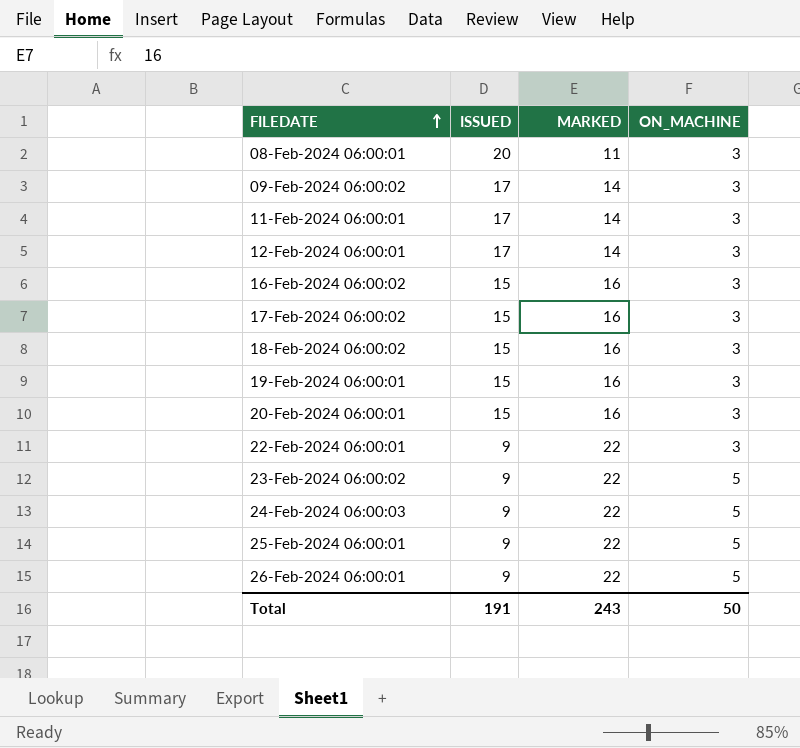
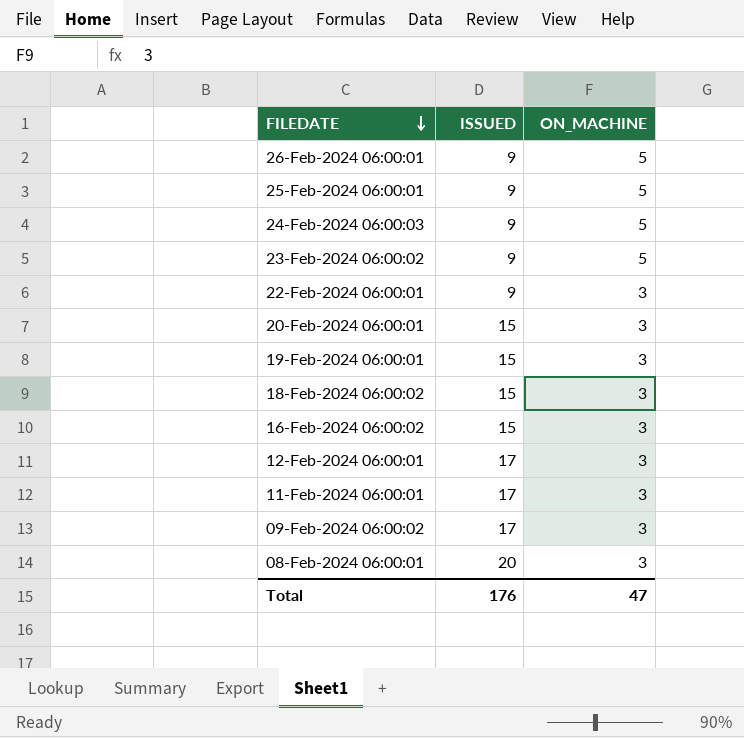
row order: FILEDATE ascending -> FILEDATE descending
column MARKED | position: 3 -> none
row 17-Feb-2024 06:00:02: 15 | 16 | 3 -> none
Total | ISSUED: 191 -> 176
Total | ON_MACHINE: 50 -> 47

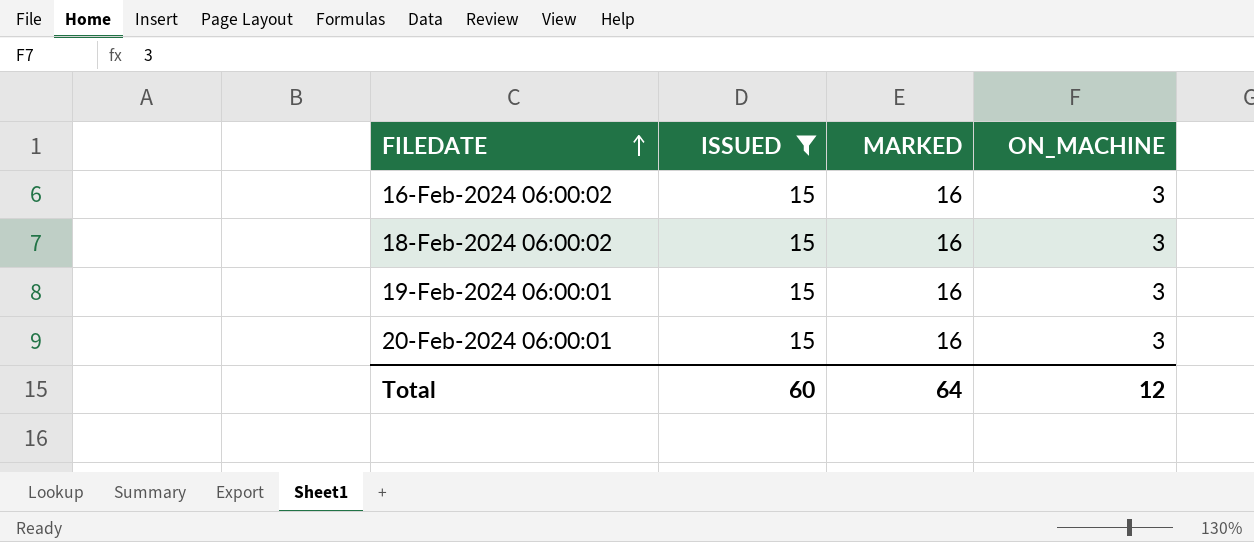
filter: none -> ISSUED = 15
row order: FILEDATE descending -> FILEDATE ascending
column MARKED | position: none -> 3
Total | ISSUED: 176 -> 60
Total | ON_MACHINE: 47 -> 12

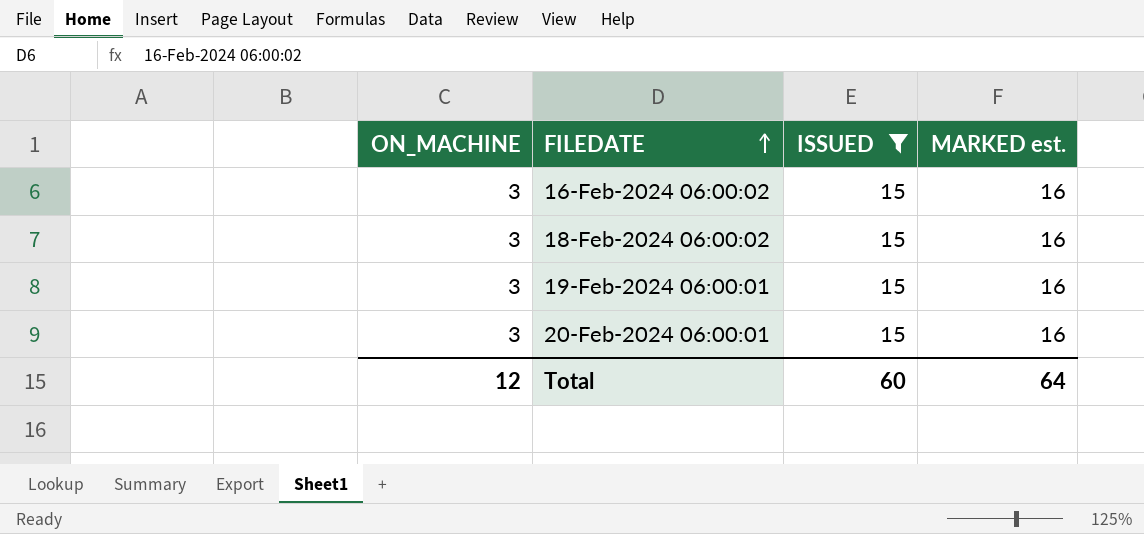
column ON_MACHINE | position: 4 -> 1
column name: MARKED -> MARKED est.

